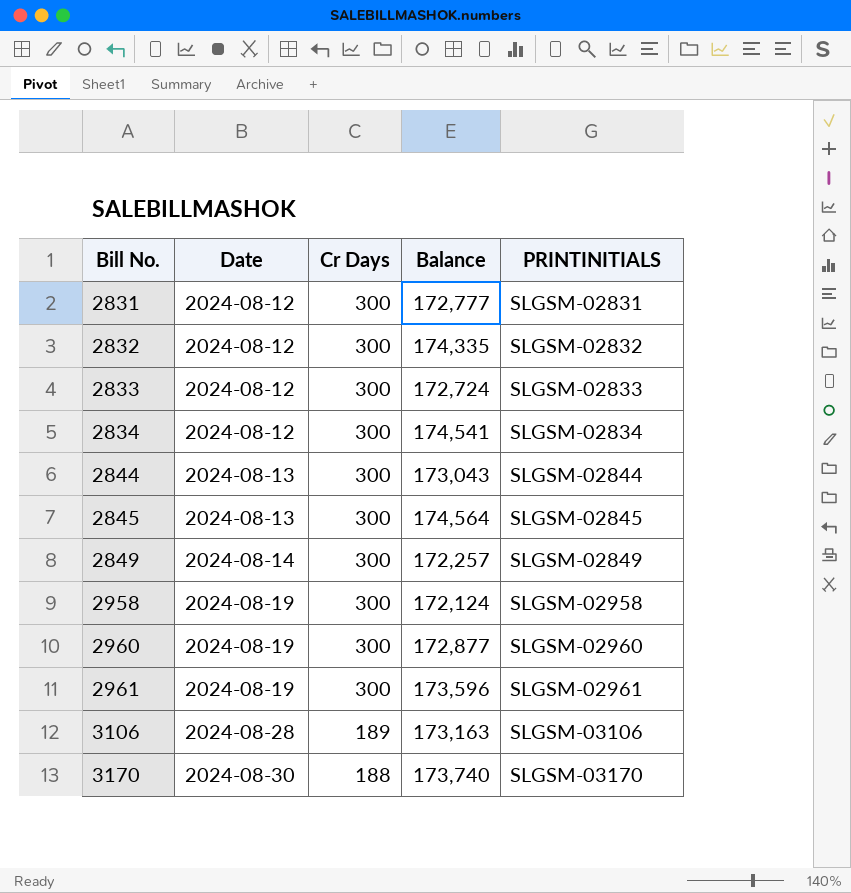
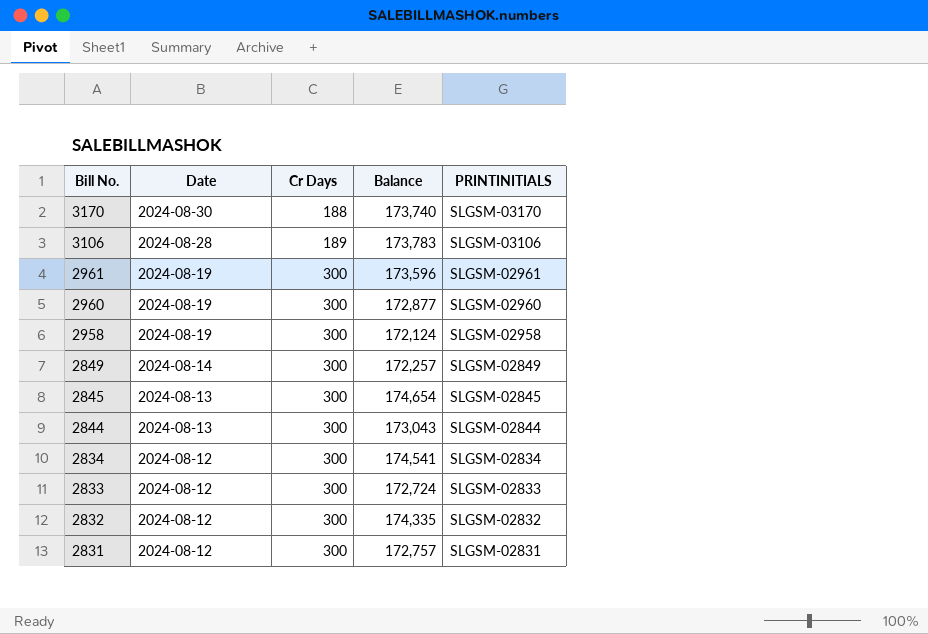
row order: Bill No. ascending -> Bill No. descending
3106 | Balance: 173,163 -> 173,783
2845 | Balance: 174,564 -> 174,654
2831 | Balance: 172,777 -> 172,757

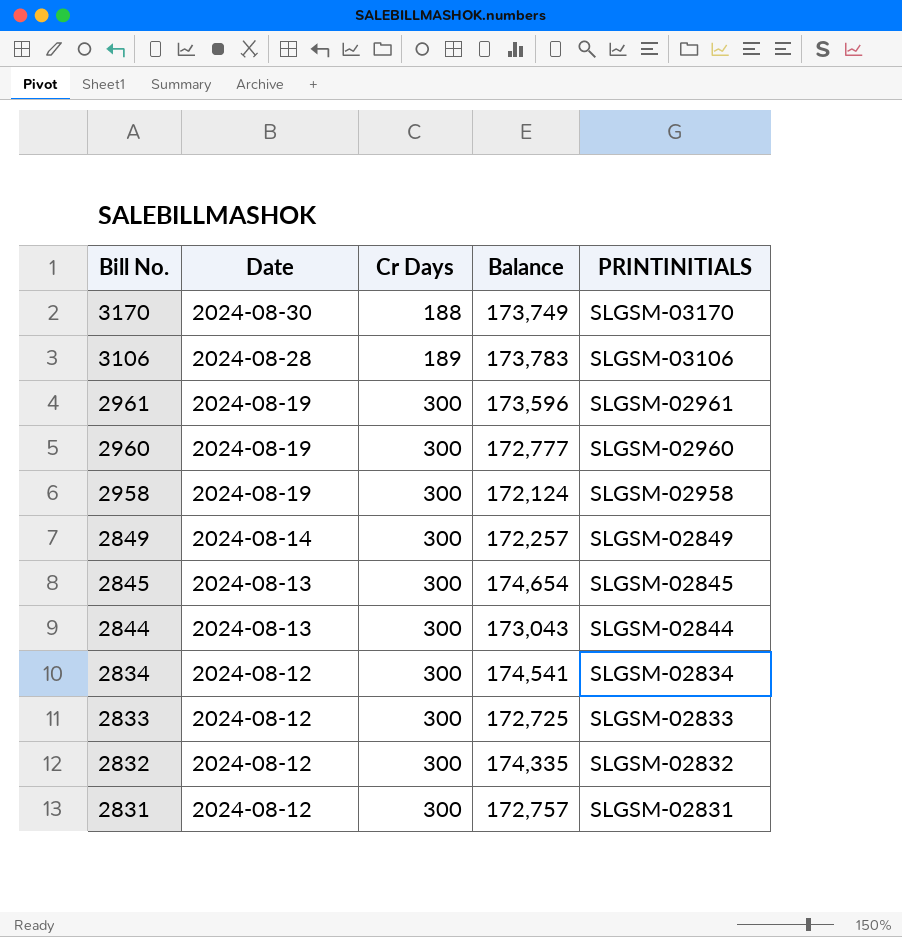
3170 | Balance: 173,740 -> 173,749
2960 | Balance: 172,877 -> 172,777
2833 | Balance: 172,724 -> 172,725

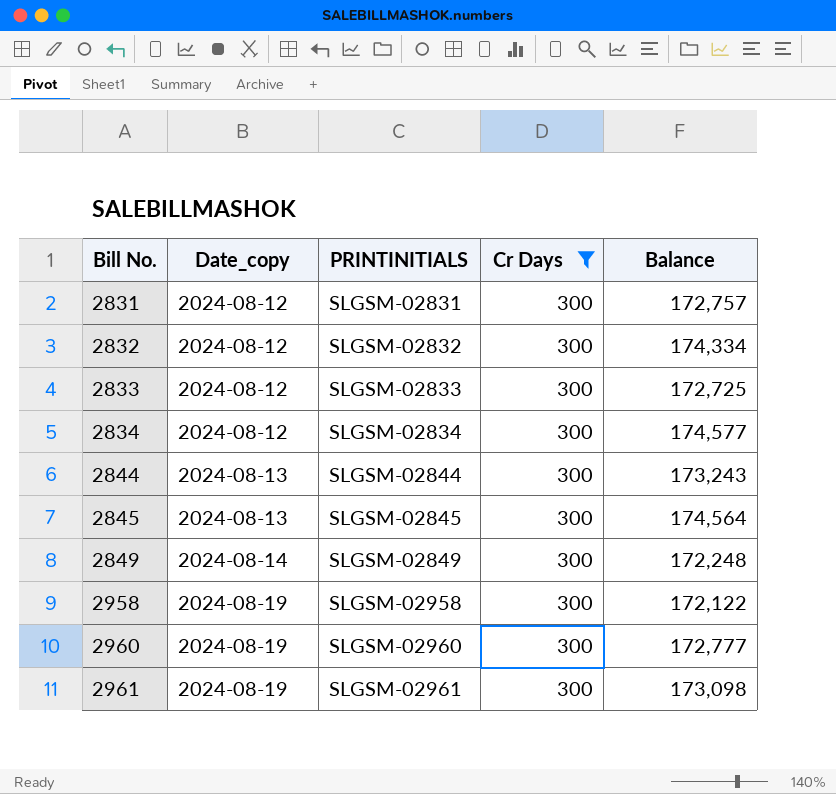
filter: none -> Cr Days = 300
row order: Bill No. descending -> Bill No. ascending
column name: Date -> Date_copy
column PRINTINITIALS | position: 5 -> 3
2832 | Balance: 174,335 -> 174,334
2834 | Balance: 174,541 -> 174,577
2844 | Balance: 173,043 -> 173,243
2845 | Balance: 174,654 -> 174,564
2849 | Balance: 172,257 -> 172,248
2958 | Balance: 172,124 -> 172,122
2961 | Balance: 173,596 -> 173,098

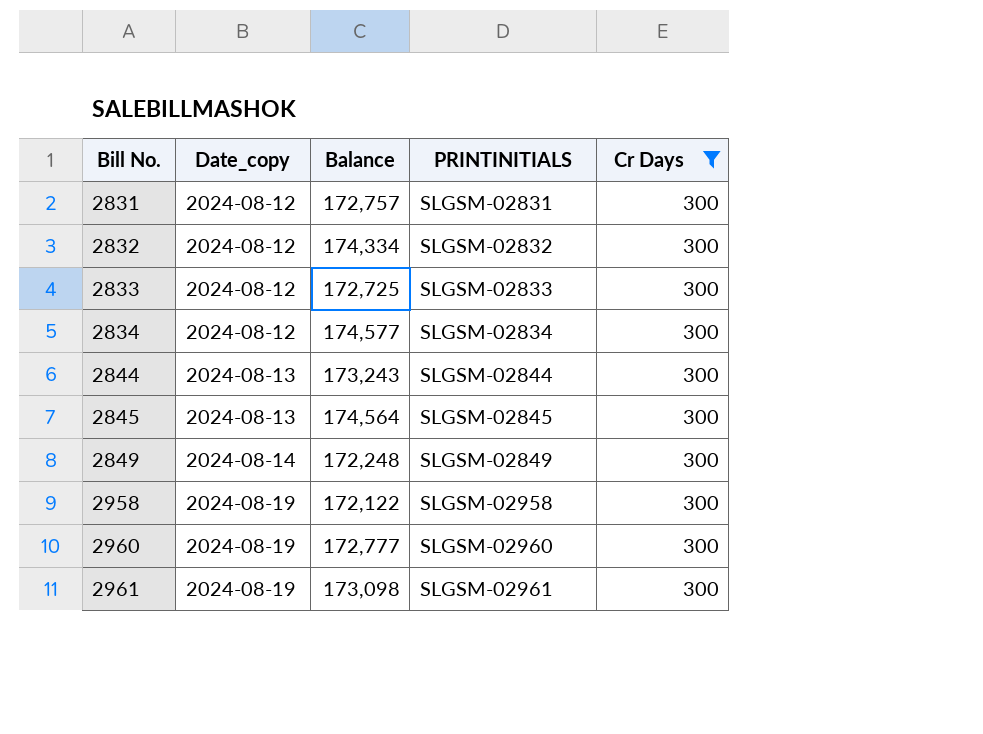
column Balance | position: 5 -> 3

